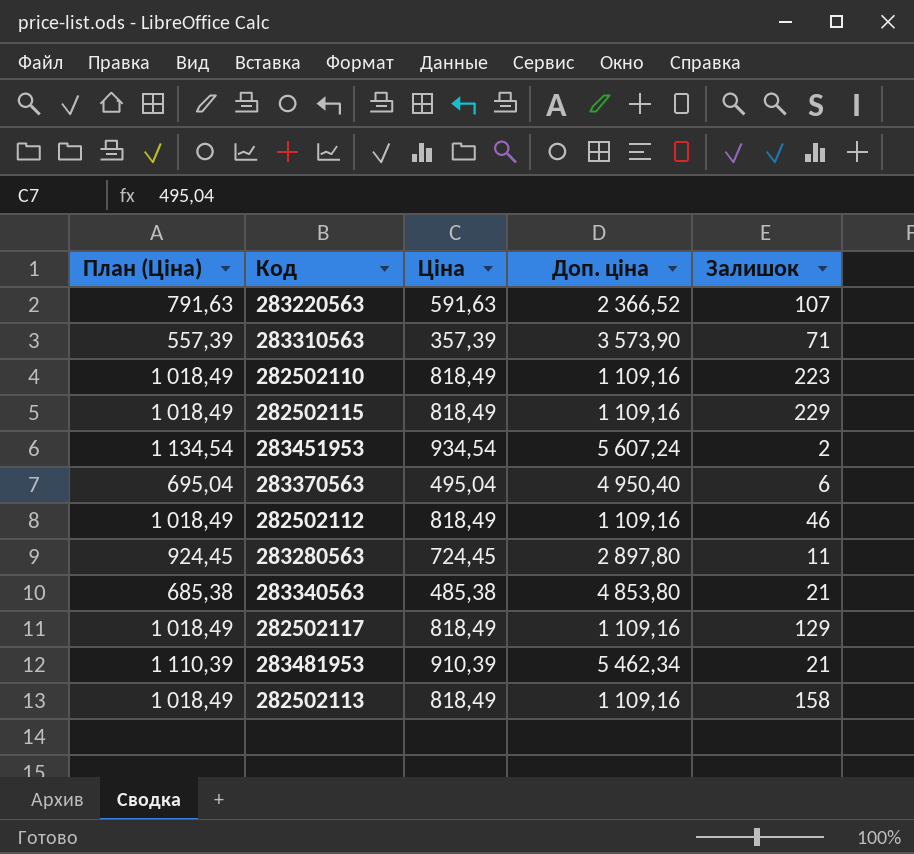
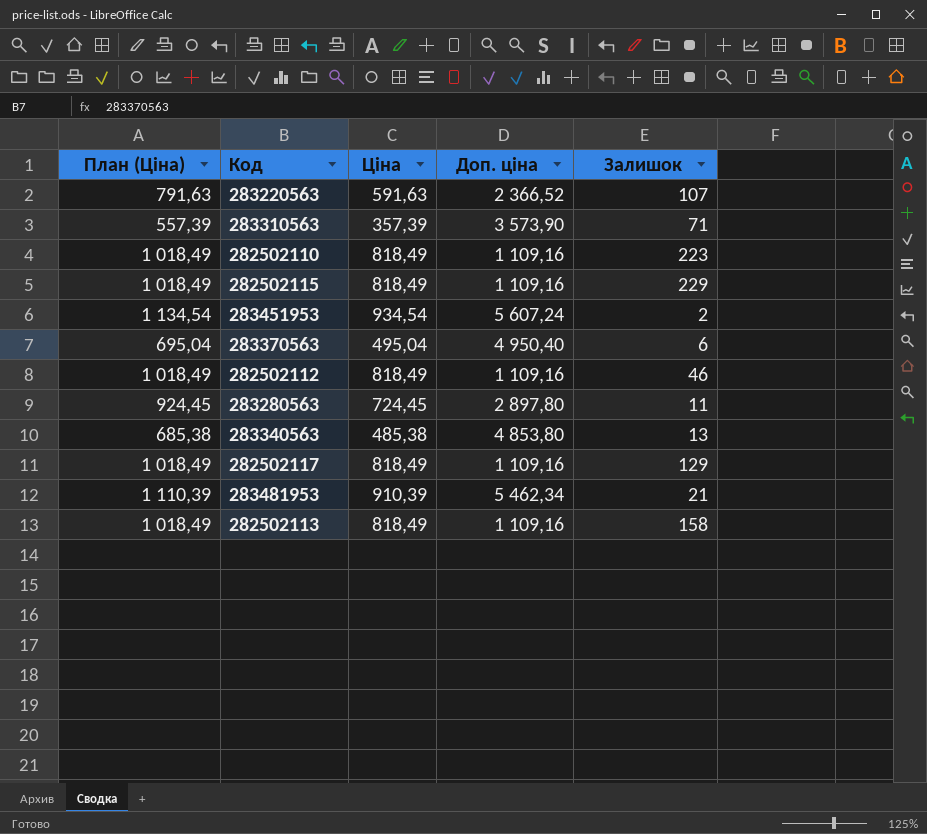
283340563 | Залишок: 21 -> 13

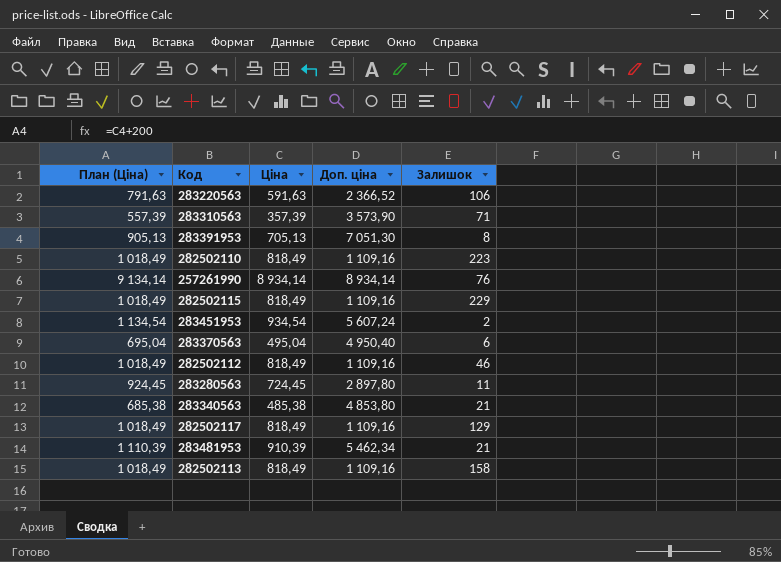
283220563 | Залишок: 107 -> 106
row 283391953: none -> 905,13 | 705,13 | 7 051,30 | 8
row 257261990: none -> 9 134,14 | 8 934,14 | 8 934,14 | 76
283340563 | Залишок: 13 -> 21

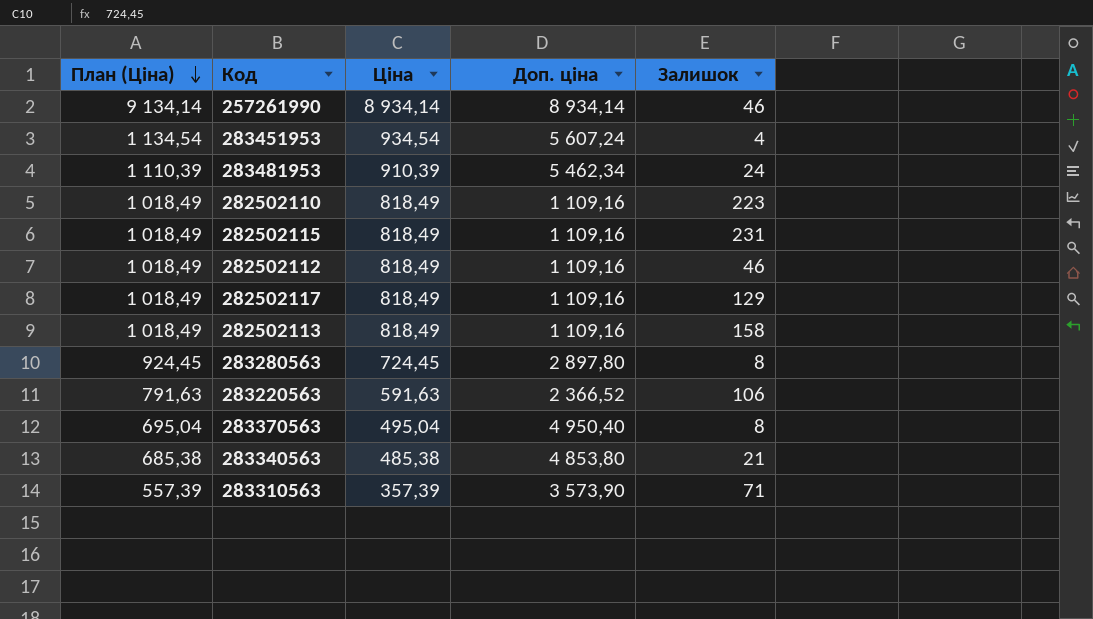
row order: none -> План (Ціна) descending
row 283391953: 905,13 | 705,13 | 7 051,30 | 8 -> none
257261990 | Залишок: 76 -> 46
283451953 | Залишок: 2 -> 4
283481953 | Залишок: 21 -> 24
282502115 | Залишок: 229 -> 231
283280563 | Залишок: 11 -> 8
283370563 | Залишок: 6 -> 8

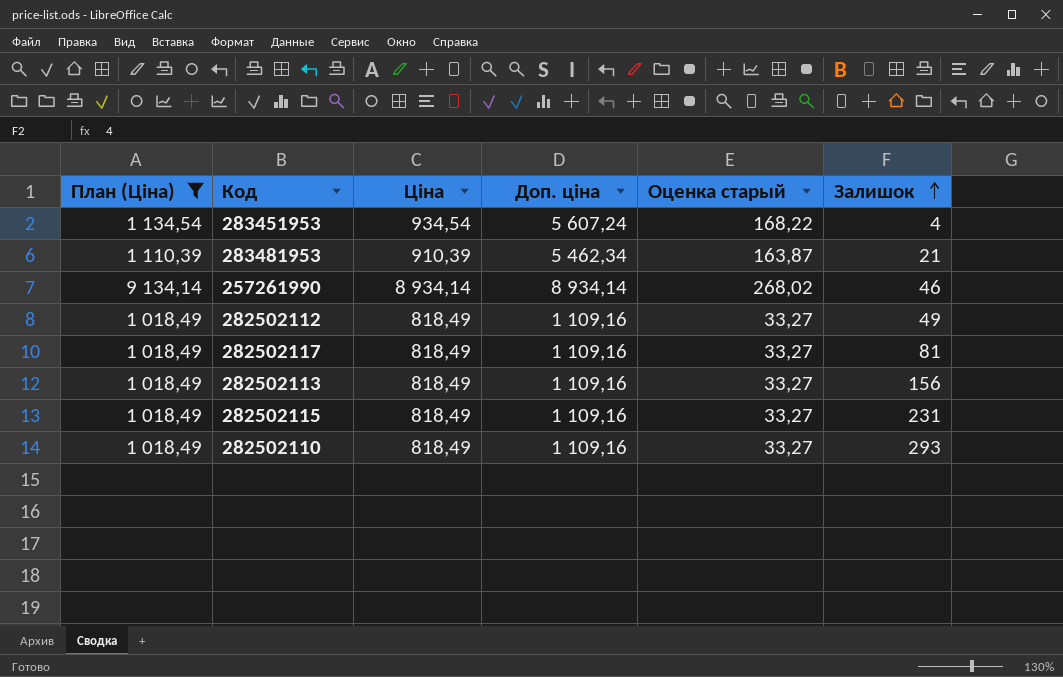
filter: none -> План (Ціна) >= 1 018,49
row order: План (Ціна) descending -> Залишок ascending
column Оценка старый | formula: none -> [Доп. ціна] * 0,03
283481953 | Залишок: 24 -> 21
282502112 | Залишок: 46 -> 49
282502117 | Залишок: 129 -> 81
282502113 | Залишок: 158 -> 156
282502110 | Залишок: 223 -> 293

